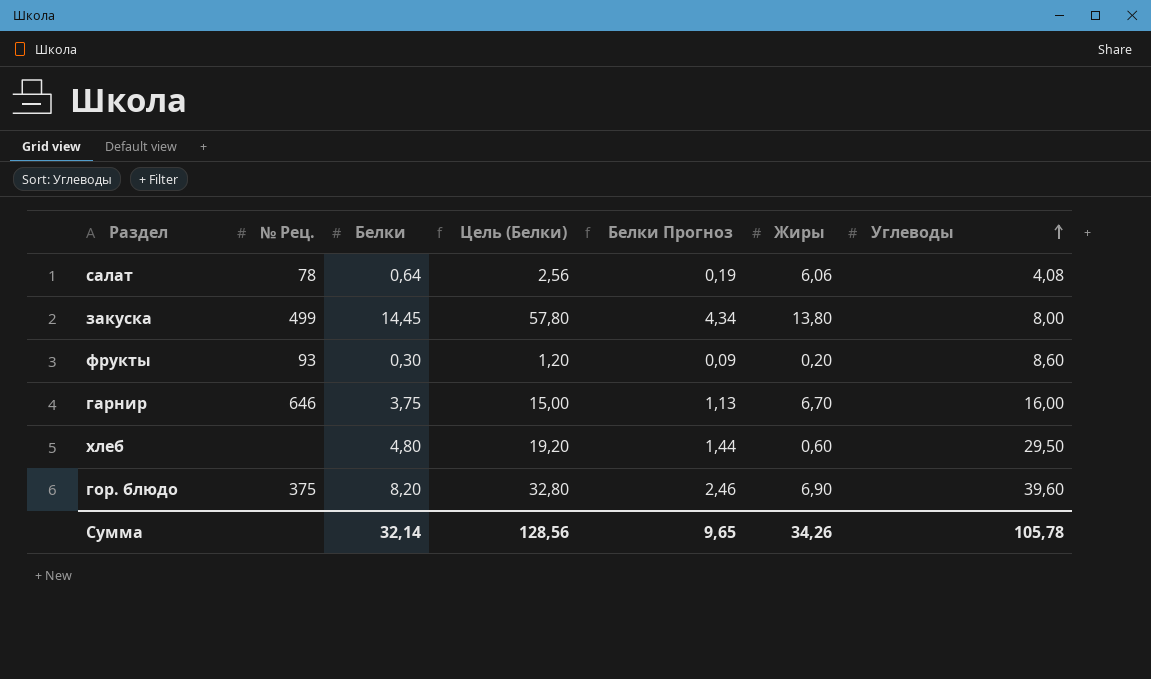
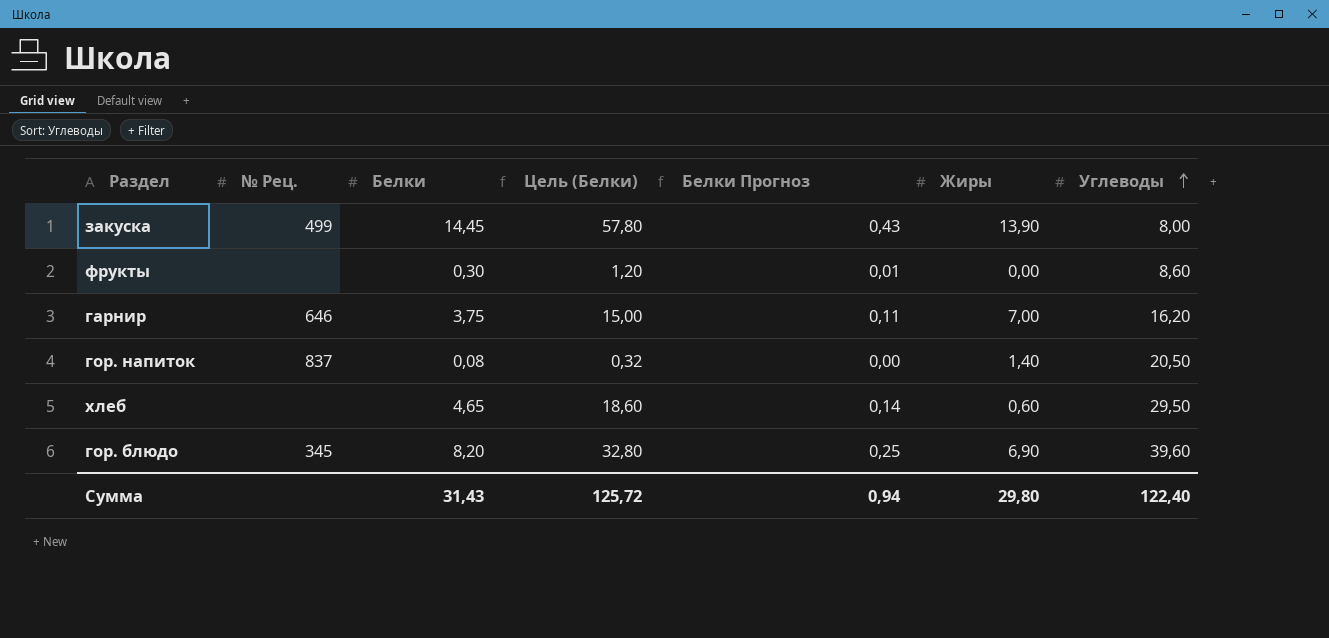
column Белки Прогноз | formula: [Белки] * 0,3 -> [Белки] * 0,03
row салат: 78 | 0,64 | 2,56 | 0,19 | 6,06 | 4,08 -> none
закуска | Жиры: 13,80 -> 13,90
фрукты | № Рец.: 93 -> none
фрукты | Жиры: 0,20 -> 0,00
гарнир | Жиры: 6,70 -> 7,00
гарнир | Углеводы: 16,00 -> 16,20
row гор. напиток: none -> 837 | 0,08 | 0,32 | 0,00 | 1,40 | 20,50
хлеб | Белки: 4,80 -> 4,65
хлеб | Цель (Белки): 19,20 -> 18,60
гор. блюдо | № Рец.: 375 -> 345
Сумма | Белки: 32,14 -> 31,43
Сумма | Цель (Белки): 128,56 -> 125,72
Сумма | Белки Прогноз: 9,65 -> 0,94
Сумма | Жиры: 34,26 -> 29,80
Сумма | Углеводы: 105,78 -> 122,40

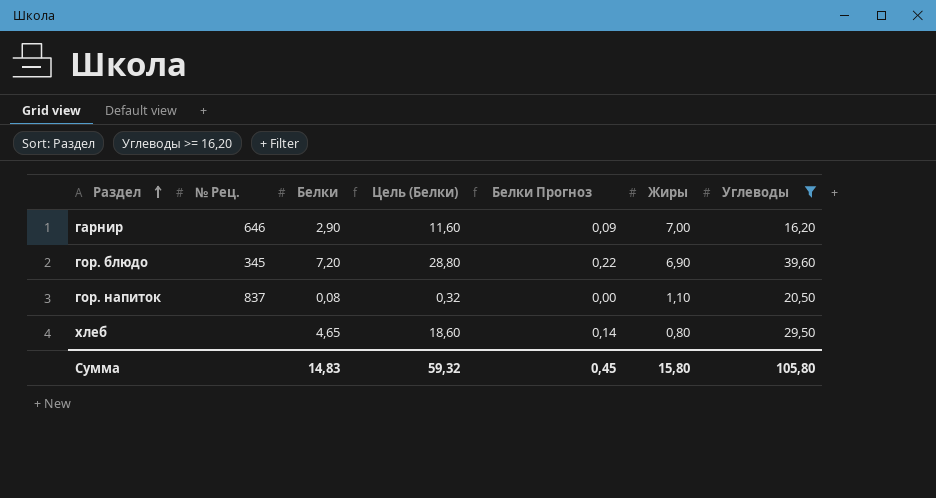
filter: none -> Углеводы >= 16,20
row order: Углеводы ascending -> Раздел ascending
гарнир | Белки: 3,75 -> 2,90
гарнир | Цель (Белки): 15,00 -> 11,60
гарнир | Белки Прогноз: 0,11 -> 0,09
гор. блюдо | Белки: 8,20 -> 7,20
гор. блюдо | Цель (Белки): 32,80 -> 28,80
гор. блюдо | Белки Прогноз: 0,25 -> 0,22
гор. напиток | Жиры: 1,40 -> 1,10
хлеб | Жиры: 0,60 -> 0,80
Сумма | Белки: 31,43 -> 14,83
Сумма | Цель (Белки): 125,72 -> 59,32
Сумма | Белки Прогноз: 0,94 -> 0,45
Сумма | Жиры: 29,80 -> 15,80
Сумма | Углеводы: 122,40 -> 105,80

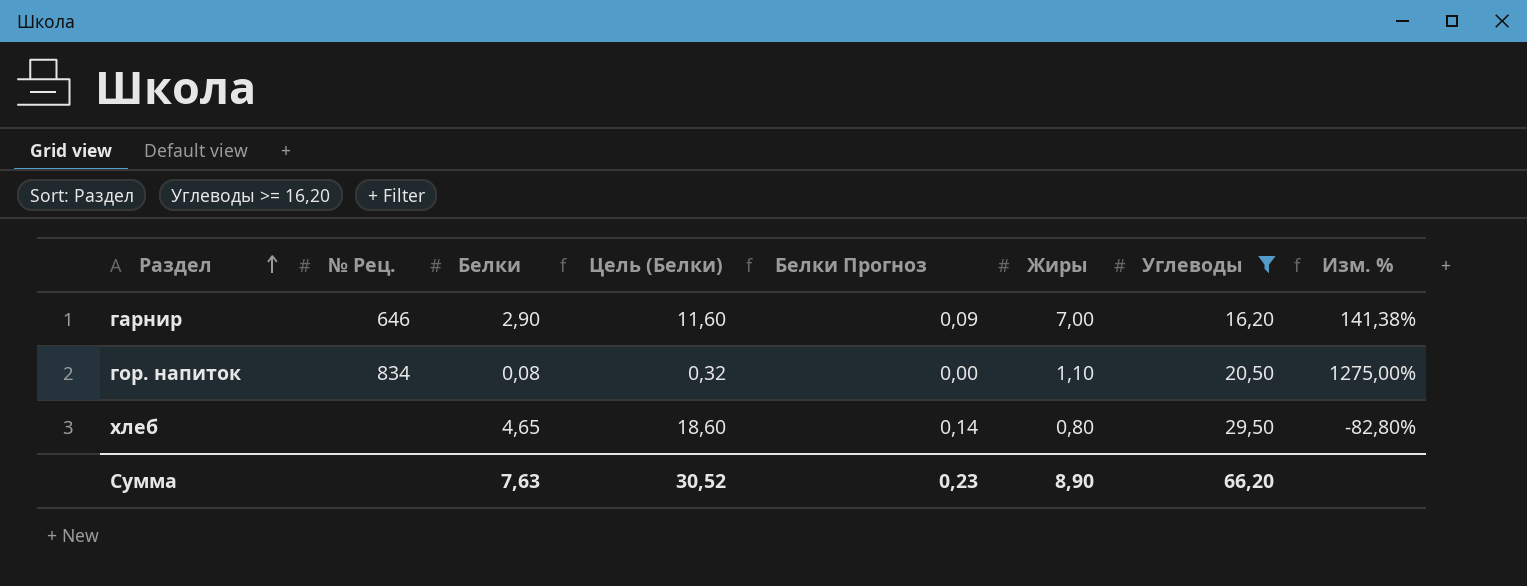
column Изм. % | formula: none -> ([Жиры] - [Белки]) / [Белки]
row гор. блюдо: 345 | 7,20 | 28,80 | 0,22 | 6,90 | 39,60 -> none
гор. напиток | № Рец.: 837 -> 834
Сумма | Белки: 14,83 -> 7,63
Сумма | Цель (Белки): 59,32 -> 30,52
Сумма | Белки Прогноз: 0,45 -> 0,23
Сумма | Жиры: 15,80 -> 8,90
Сумма | Углеводы: 105,80 -> 66,20

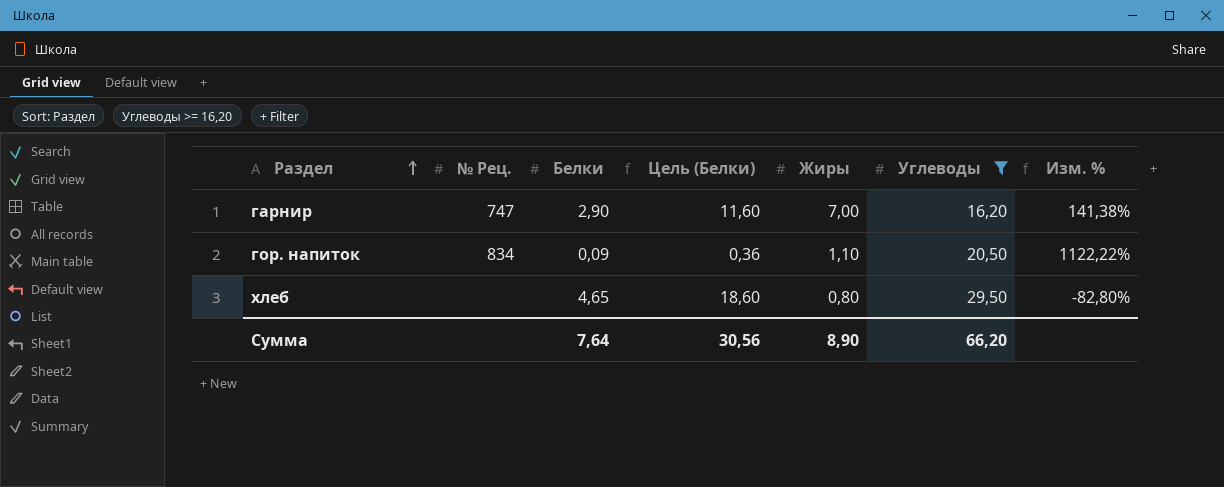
column Белки Прогноз | formula: [Белки] * 0,03 -> none
гарнир | № Рец.: 646 -> 747
гор. напиток | Белки: 0,08 -> 0,09
гор. напиток | Цель (Белки): 0,32 -> 0,36
гор. напиток | Изм. %: 1275,00% -> 1122,22%
Сумма | Белки: 7,63 -> 7,64
Сумма | Цель (Белки): 30,52 -> 30,56

